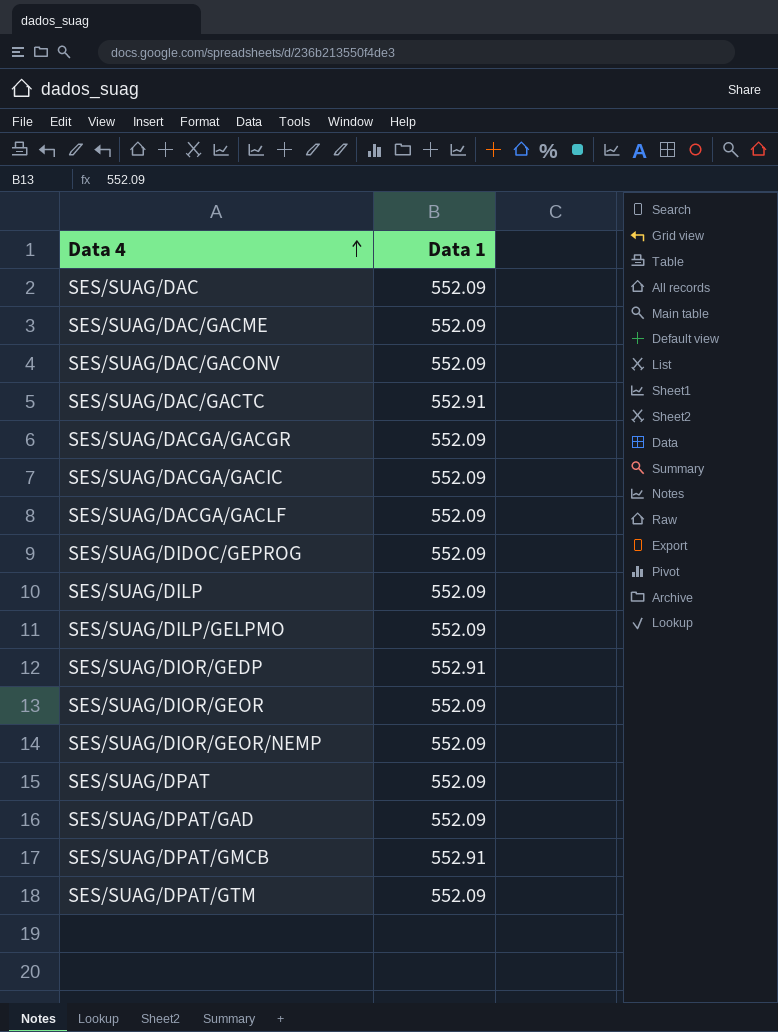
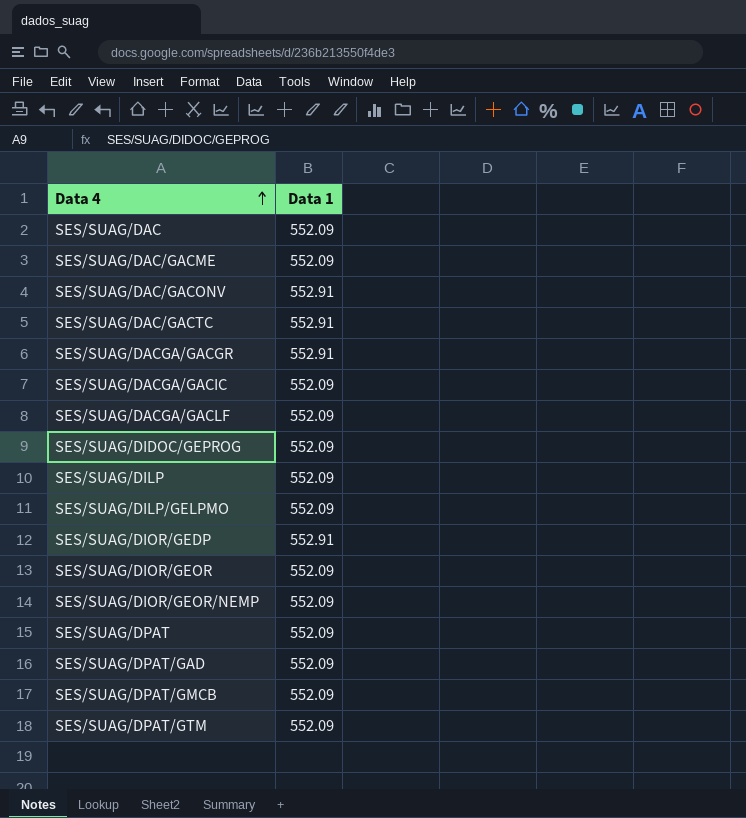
SES/SUAG/DAC/GACONV | Data 1: 552.09 -> 552.91
SES/SUAG/DACGA/GACGR | Data 1: 552.09 -> 552.91
SES/SUAG/DPAT/GMCB | Data 1: 552.91 -> 552.09

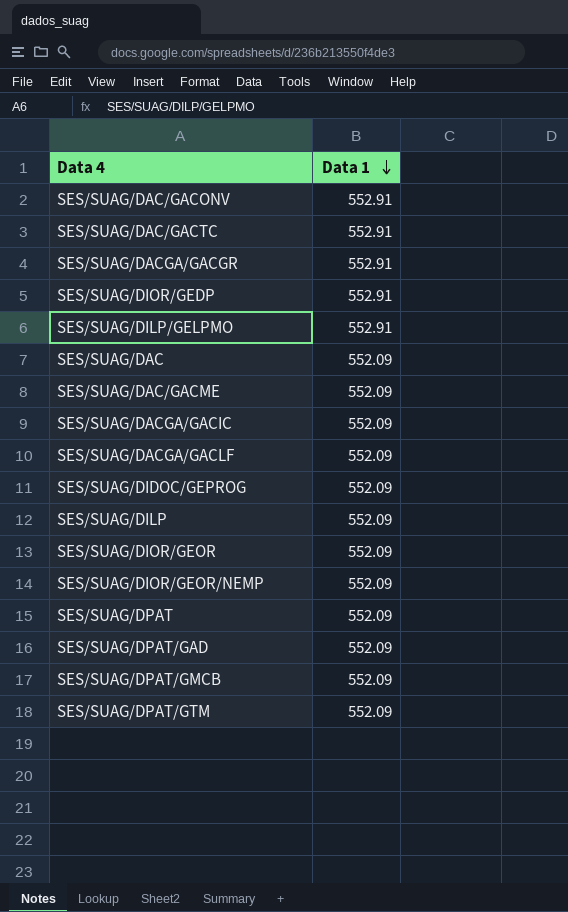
row order: Data 4 ascending -> Data 1 descending
SES/SUAG/DILP/GELPMO | Data 1: 552.09 -> 552.91

